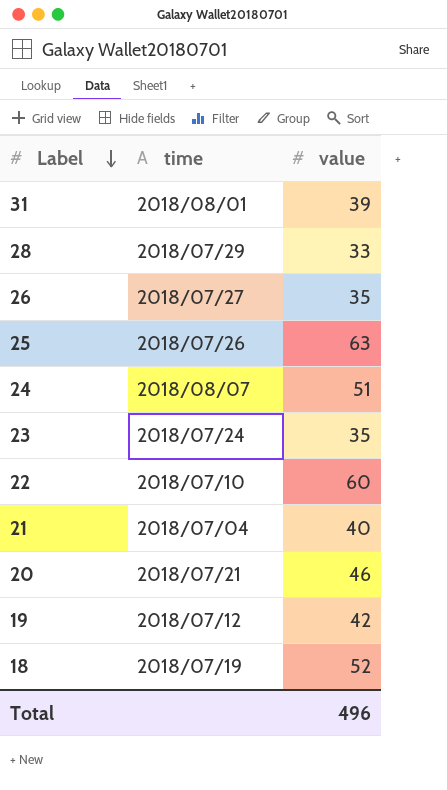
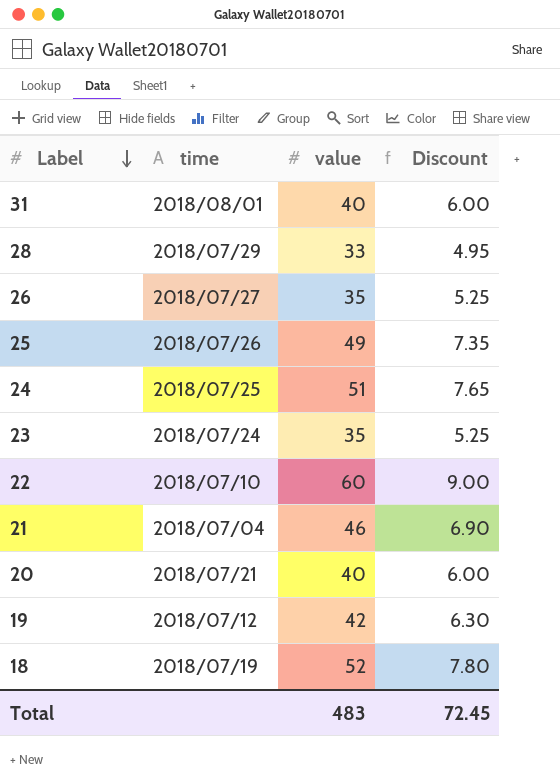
column Discount | formula: none -> [value] * 0.15
31 | value: 39 -> 40
25 | value: 63 -> 49
24 | time: 2018/08/07 -> 2018/07/25
21 | value: 40 -> 46
20 | value: 46 -> 40
Total | value: 496 -> 483

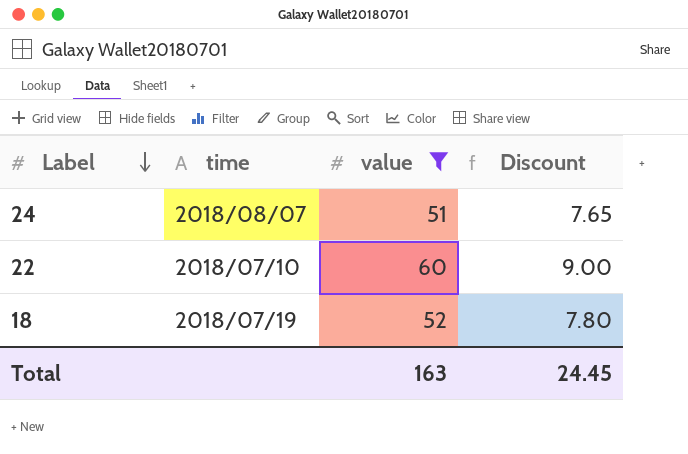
filter: none -> value >= 51
24 | time: 2018/07/25 -> 2018/08/07
Total | value: 483 -> 163
Total | Discount: 72.45 -> 24.45

